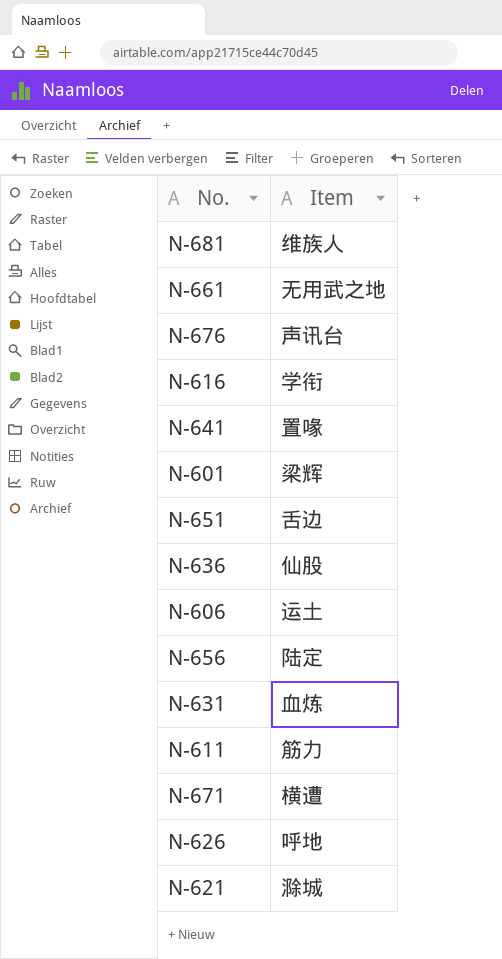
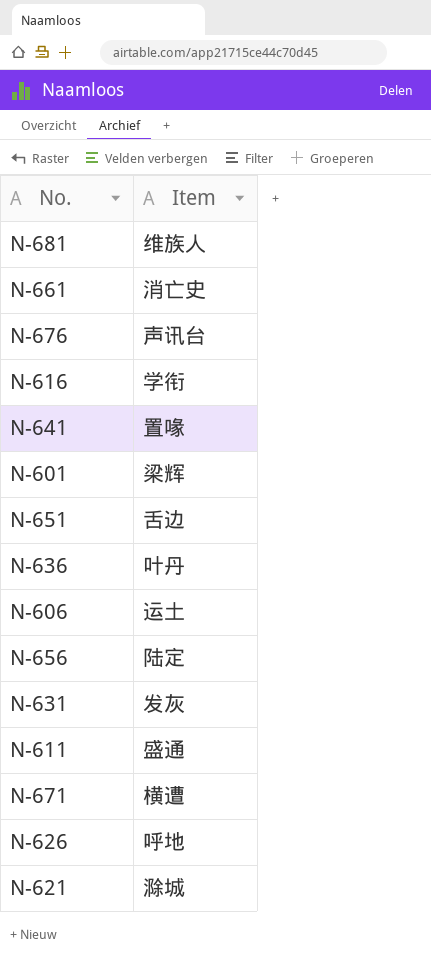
N-661 | Item: 无用武之地 -> 消亡史
N-636 | Item: 仙股 -> 叶丹
N-631 | Item: 血炼 -> 发灰
N-611 | Item: 筋力 -> 盛通

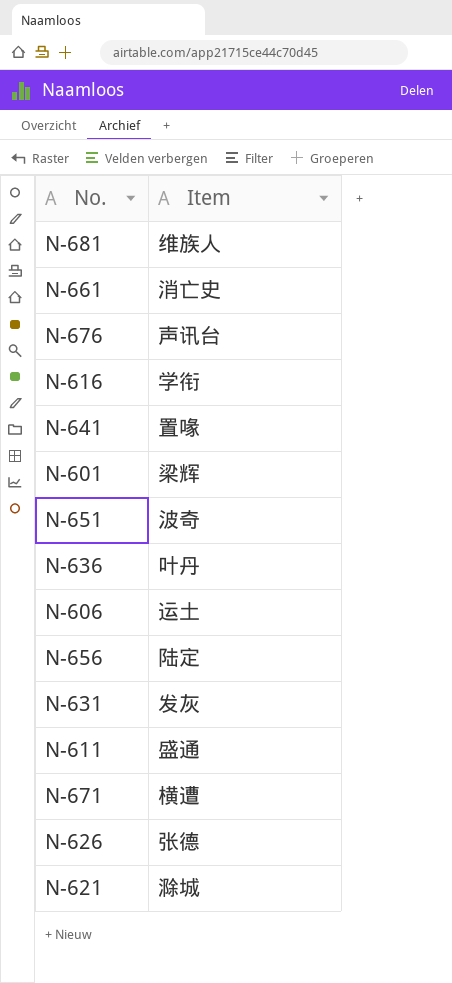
N-651 | Item: 舌边 -> 波奇
N-626 | Item: 呼地 -> 张德

